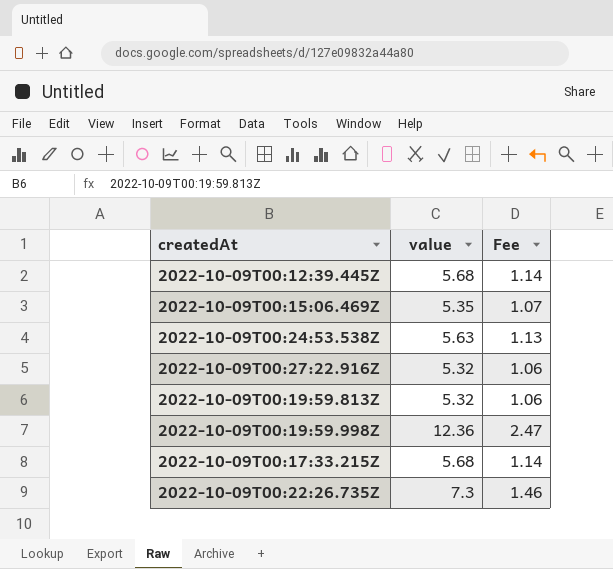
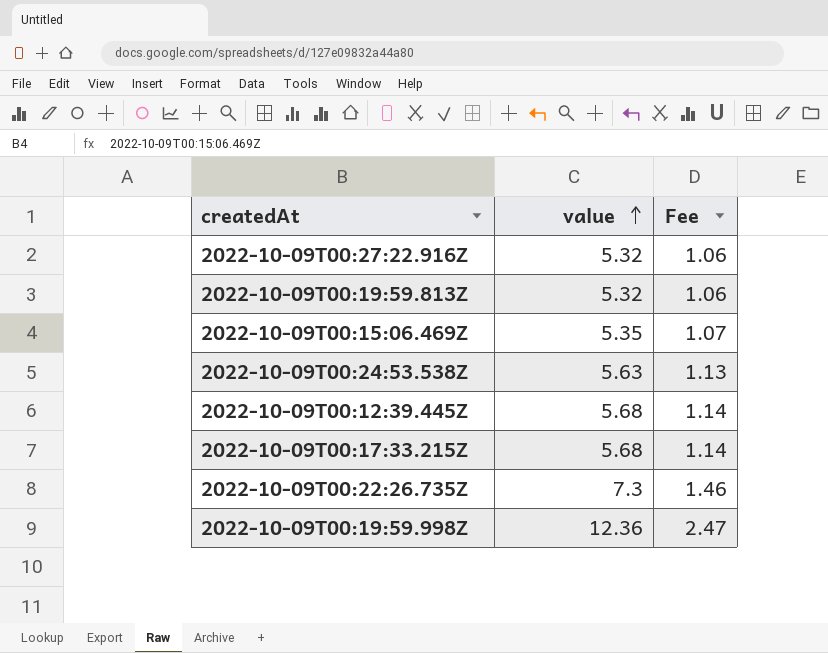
row order: none -> value ascending

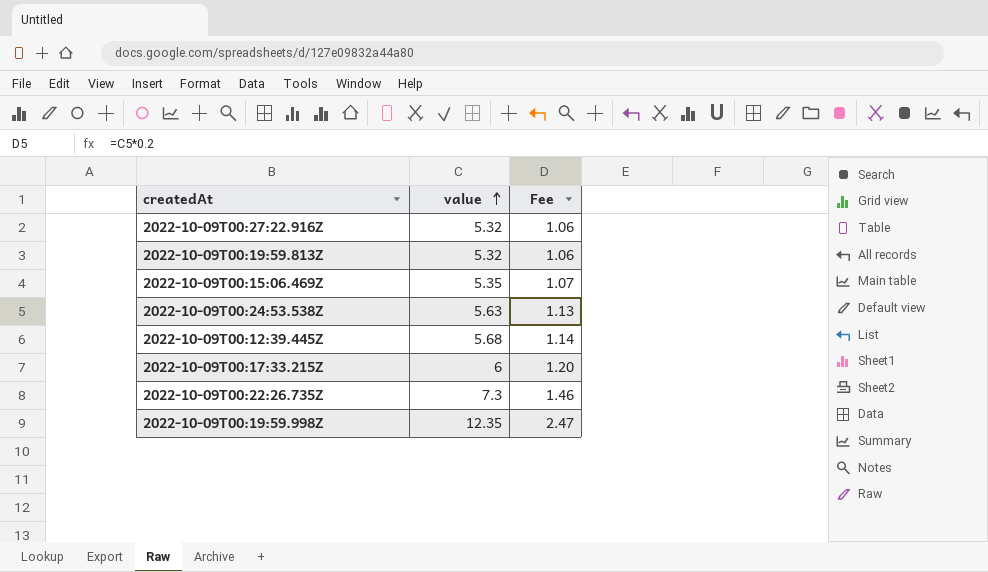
2022-10-09T00:17:33.215Z | value: 5.68 -> 6
2022-10-09T00:17:33.215Z | Fee: 1.14 -> 1.20
2022-10-09T00:19:59.998Z | value: 12.36 -> 12.35

